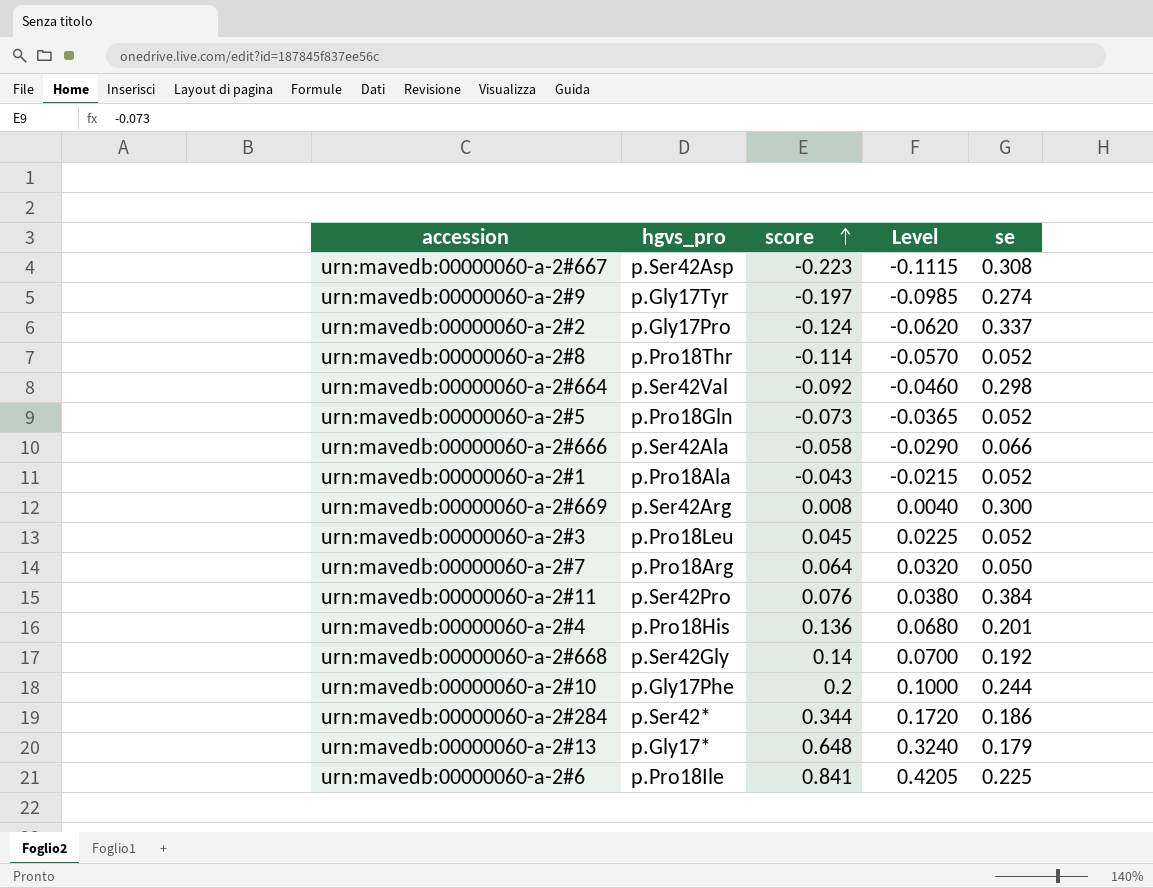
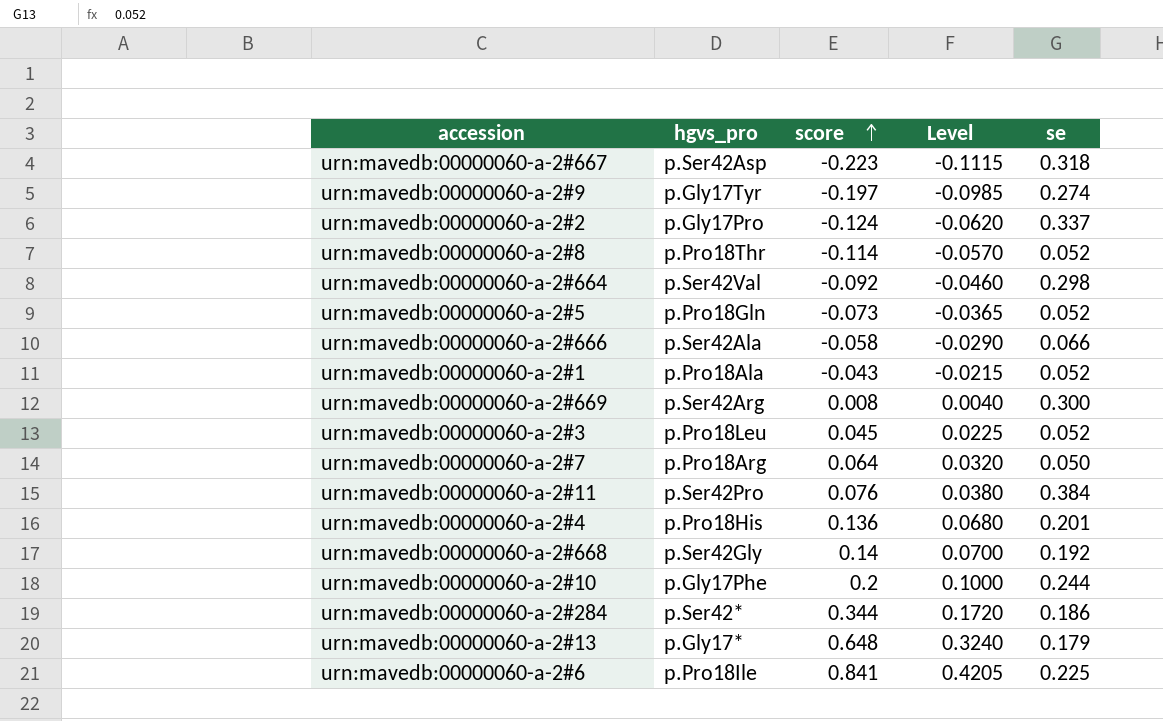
urn:mavedb:00000060-a-2#667 | se: 0.308 -> 0.318

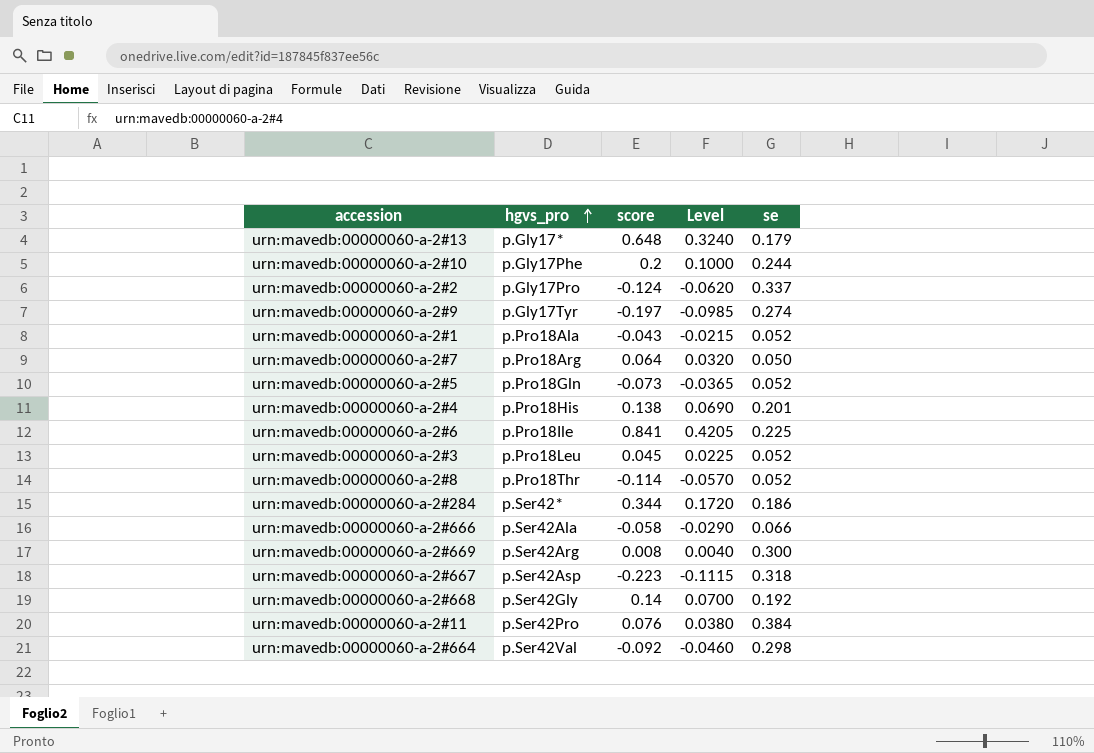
row order: score ascending -> hgvs_pro ascending
urn:mavedb:00000060-a-2#4 | score: 0.136 -> 0.138
urn:mavedb:00000060-a-2#4 | Level: 0.0680 -> 0.0690

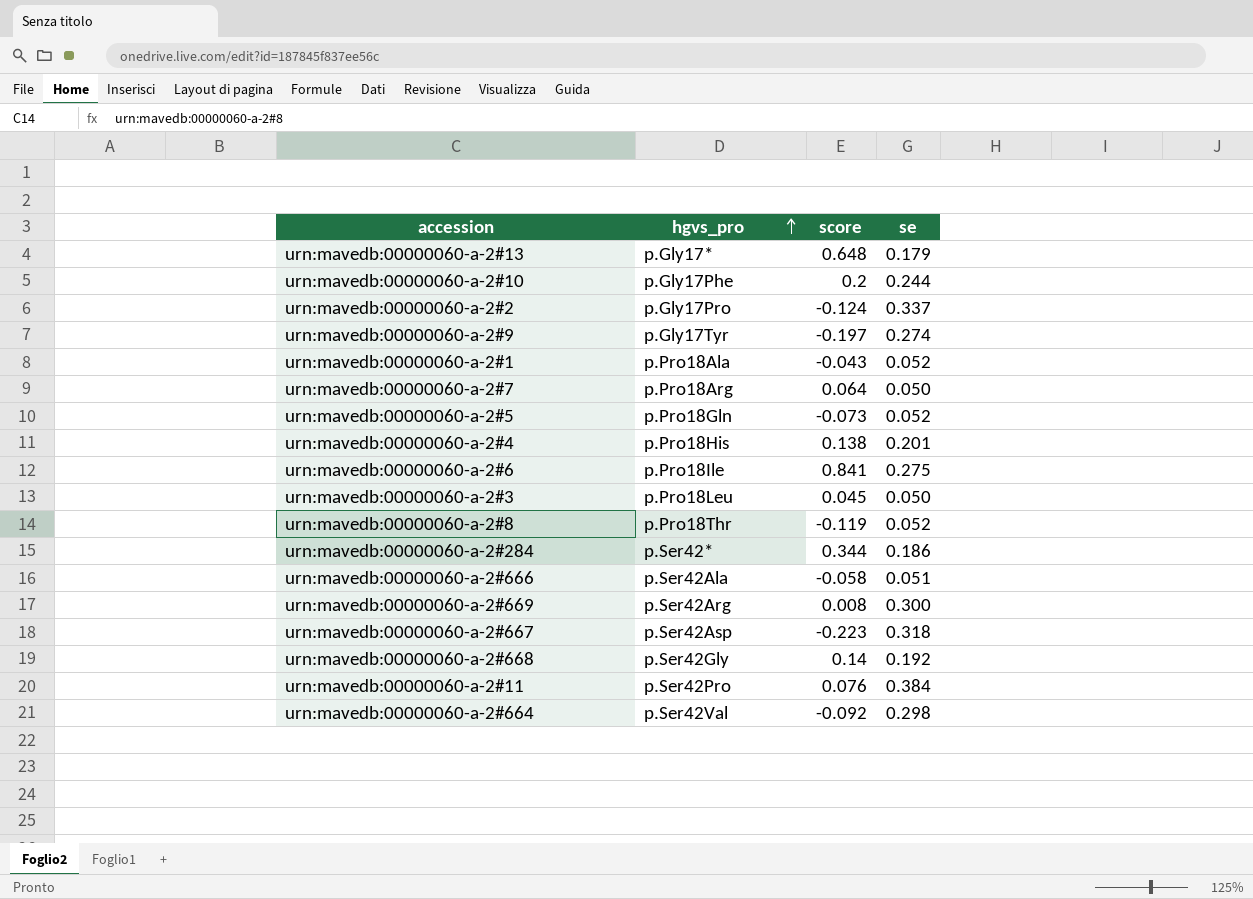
column Level | formula: [score] * 0.5 -> none
urn:mavedb:00000060-a-2#6 | se: 0.225 -> 0.275
urn:mavedb:00000060-a-2#3 | se: 0.052 -> 0.050
urn:mavedb:00000060-a-2#8 | score: -0.114 -> -0.119
urn:mavedb:00000060-a-2#666 | se: 0.066 -> 0.051

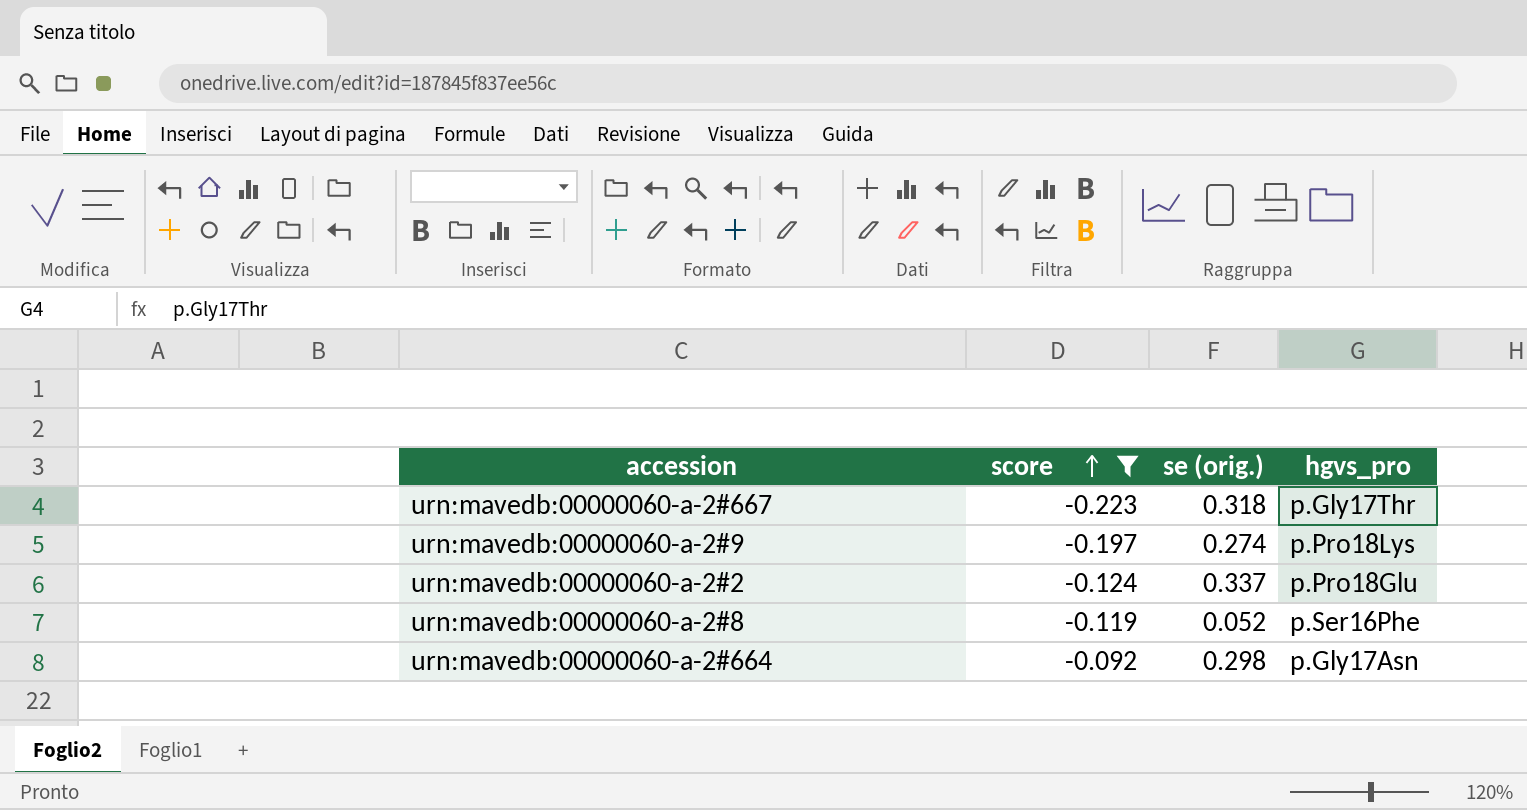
filter: none -> score <= -0.092
row order: hgvs_pro ascending -> score ascending
column name: se -> se (orig.)
column hgvs_pro | position: 2 -> 4
urn:mavedb:00000060-a-2#667 | hgvs_pro: p.Ser42Asp -> p.Gly17Thr
urn:mavedb:00000060-a-2#9 | hgvs_pro: p.Gly17Tyr -> p.Pro18Lys
urn:mavedb:00000060-a-2#2 | hgvs_pro: p.Gly17Pro -> p.Pro18Glu
urn:mavedb:00000060-a-2#8 | hgvs_pro: p.Pro18Thr -> p.Ser16Phe
urn:mavedb:00000060-a-2#664 | hgvs_pro: p.Ser42Val -> p.Gly17Asn

